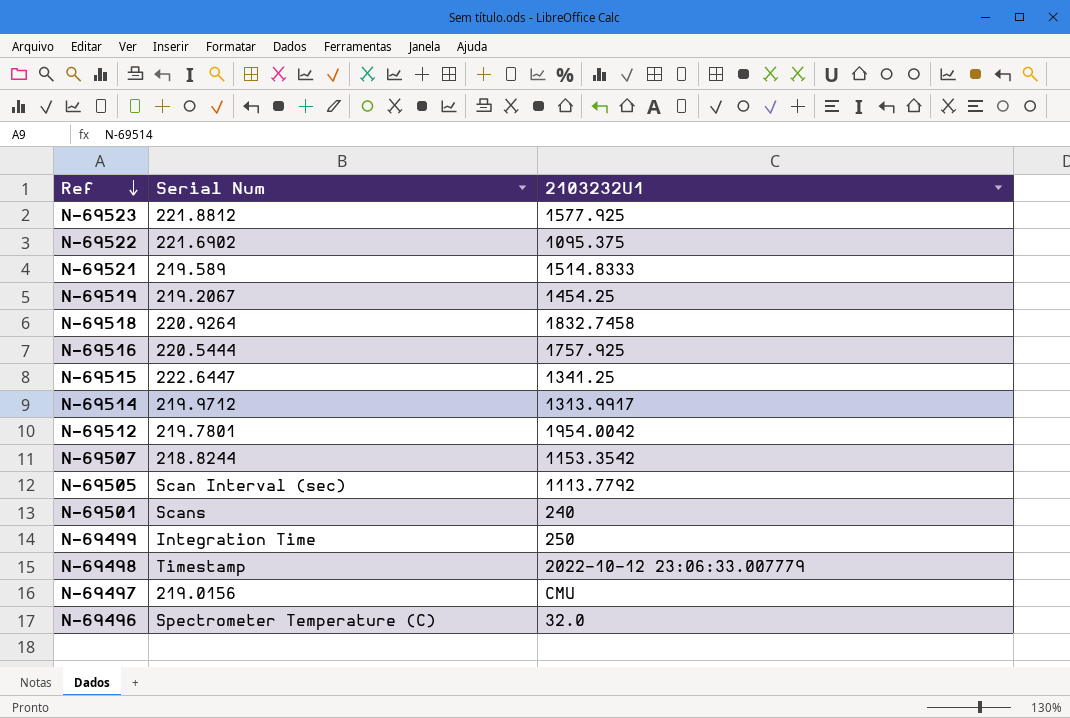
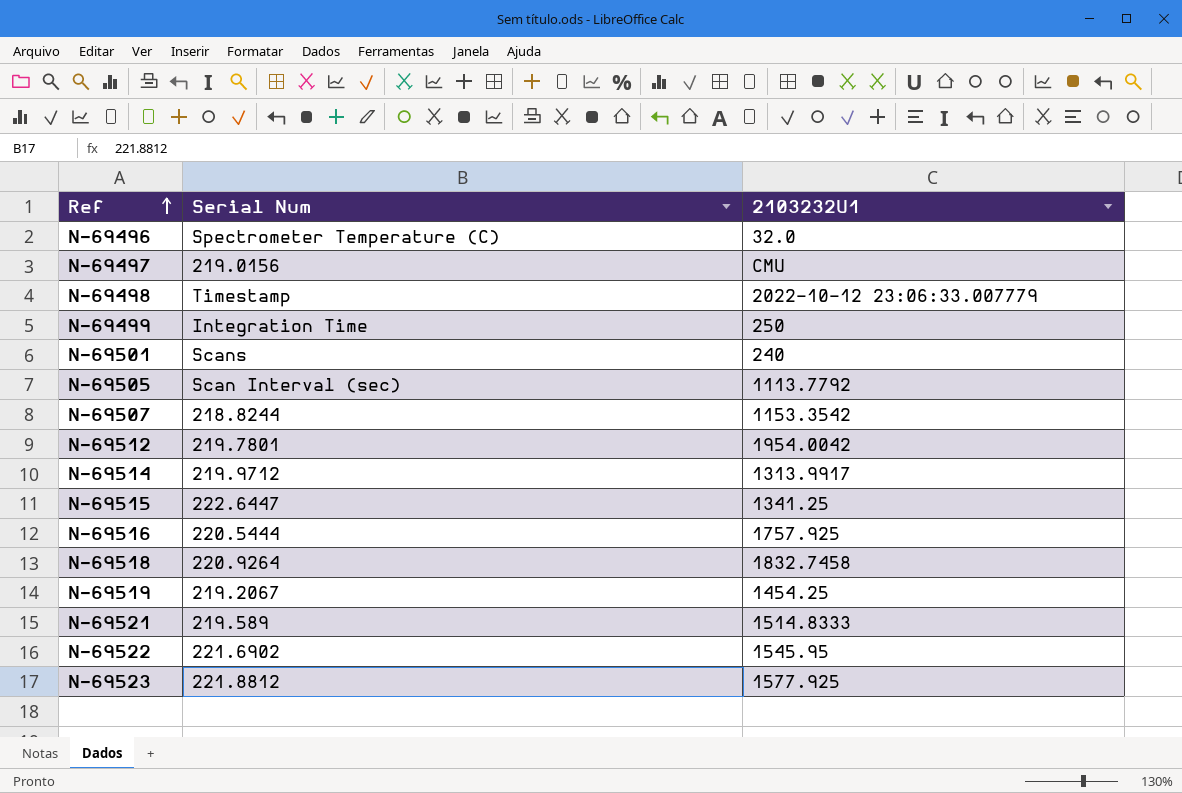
row order: Ref descending -> Ref ascending
N-69522 | 2103232U1: 1095.375 -> 1545.95

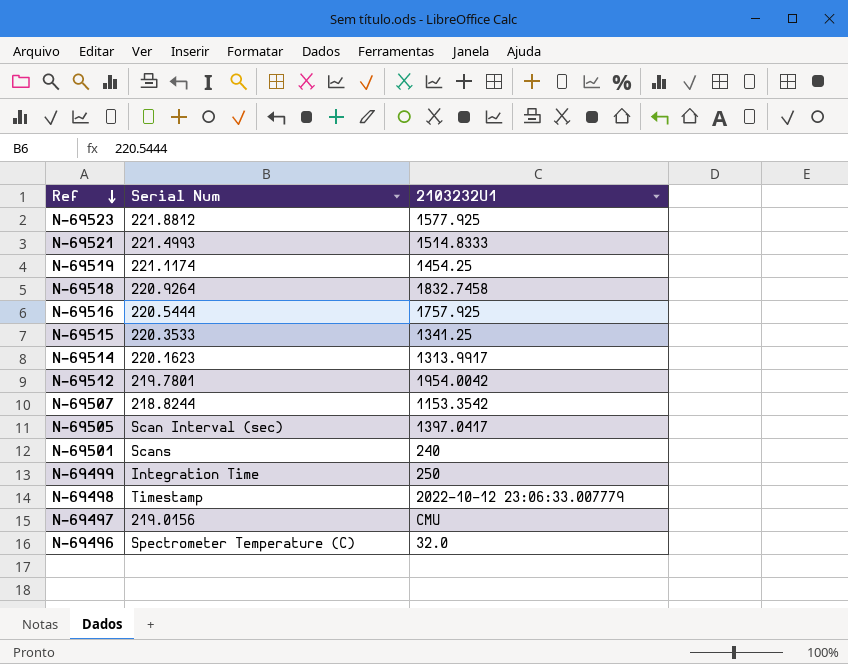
row order: Ref ascending -> Ref descending
row N-69522: 221.6902 | 1545.95 -> none
N-69521 | Serial Num: 219.589 -> 221.4993
N-69519 | Serial Num: 219.2067 -> 221.1174
N-69515 | Serial Num: 222.6447 -> 220.3533
N-69514 | Serial Num: 219.9712 -> 220.1623
N-69505 | 2103232U1: 1113.7792 -> 1397.0417

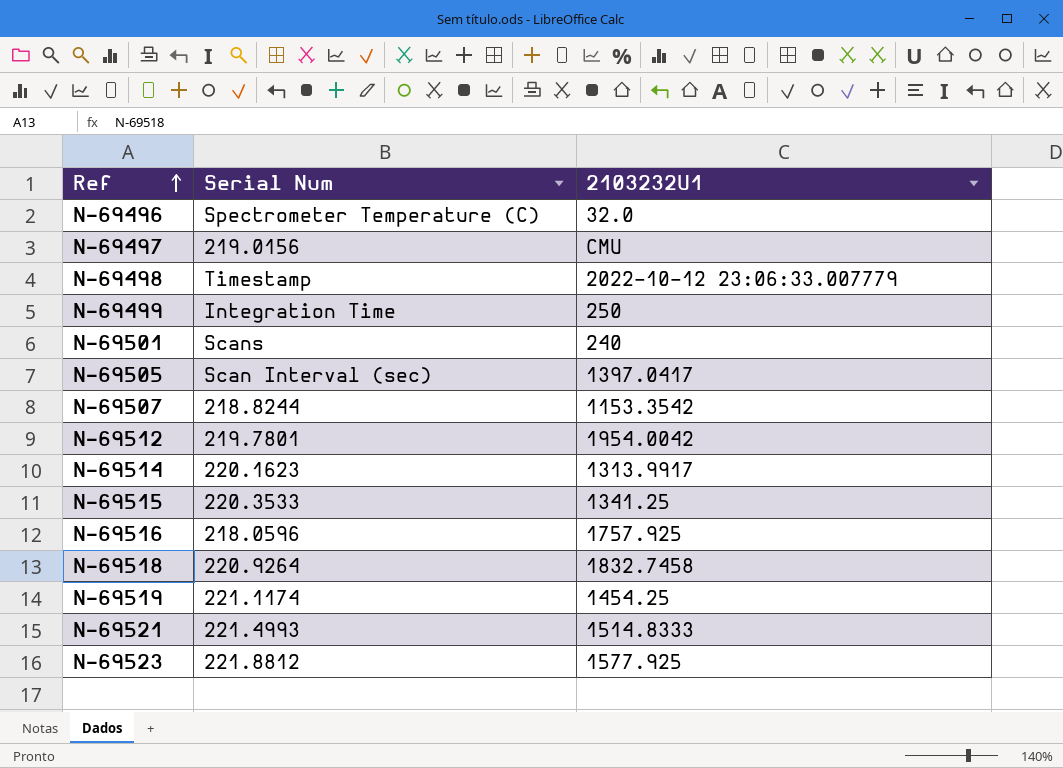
row order: Ref descending -> Ref ascending
N-69516 | Serial Num: 220.5444 -> 218.0596

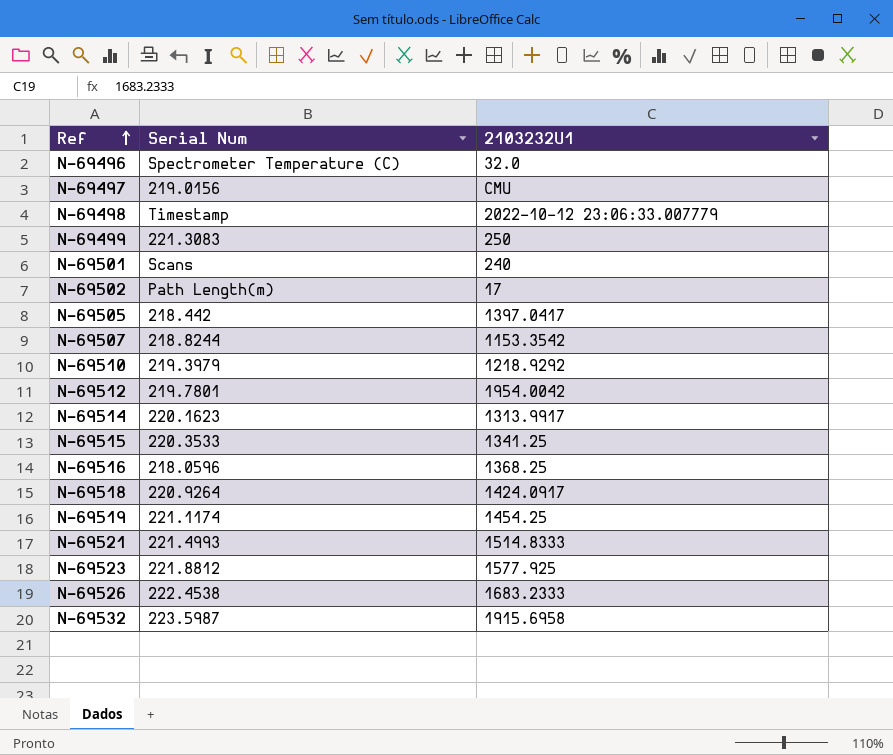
N-69499 | Serial Num: Integration Time -> 221.3083
row N-69502: none -> Path Length(m) | 17
N-69505 | Serial Num: Scan Interval (sec) -> 218.442
row N-69510: none -> 219.3979 | 1218.9292
N-69516 | 2103232U1: 1757.925 -> 1368.25
N-69518 | 2103232U1: 1832.7458 -> 1424.0917
row N-69526: none -> 222.4538 | 1683.2333
row N-69532: none -> 223.5987 | 1915.6958

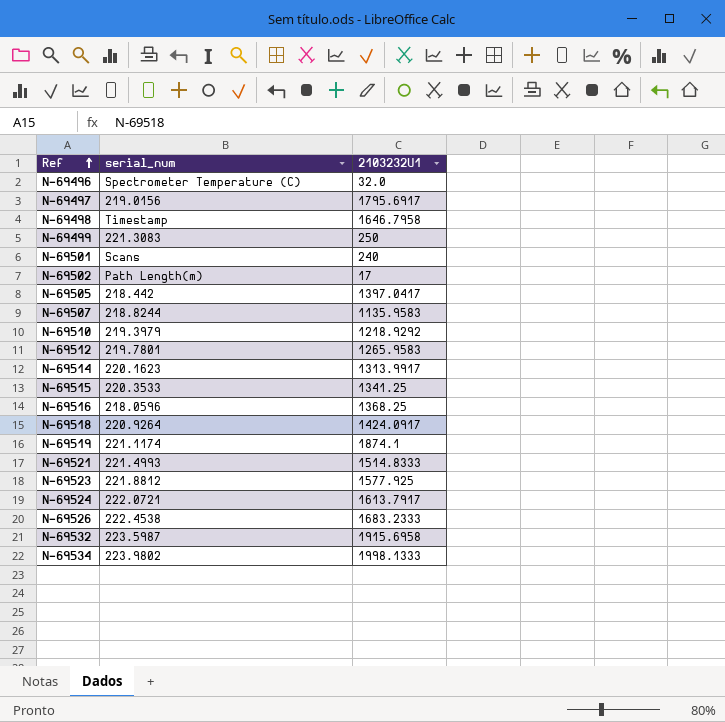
column name: Serial Num -> serial_num
N-69497 | 2103232U1: CMU -> 1795.6917
N-69498 | 2103232U1: 2022-10-12 23:06:33.007779 -> 1646.7958
N-69507 | 2103232U1: 1153.3542 -> 1135.9583
N-69512 | 2103232U1: 1954.0042 -> 1265.9583
N-69519 | 2103232U1: 1454.25 -> 1874.1
row N-69524: none -> 222.0721 | 1613.7917
row N-69534: none -> 223.9802 | 1998.1333

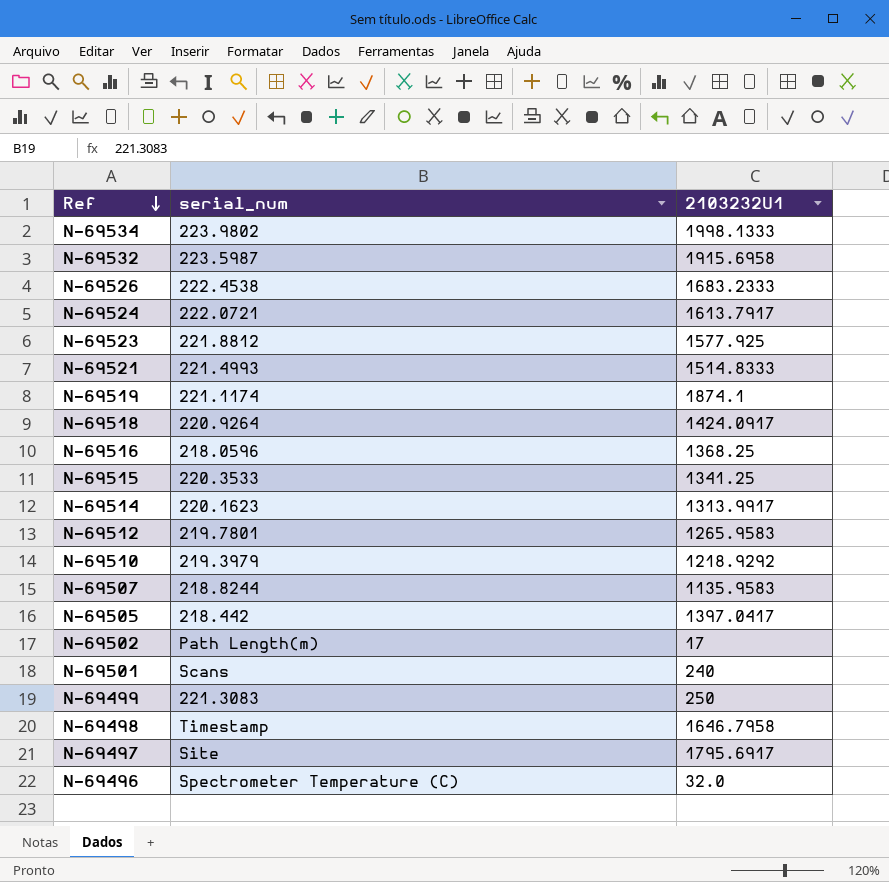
row order: Ref ascending -> Ref descending
N-69497 | serial_num: 219.0156 -> Site

